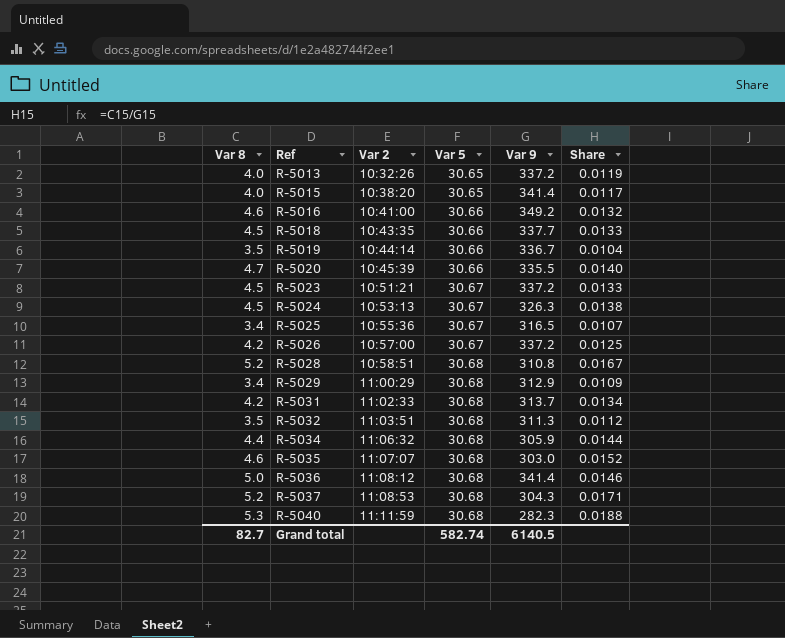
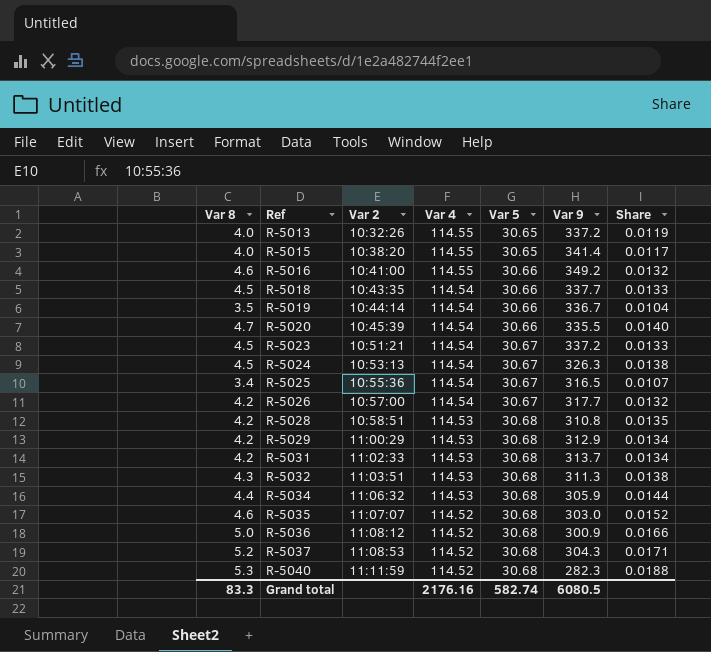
column Var 4 | position: none -> 4
R-5026 | Var 9: 337.2 -> 317.7
R-5026 | Share: 0.0125 -> 0.0132
R-5028 | Var 8: 5.2 -> 4.2
R-5028 | Share: 0.0167 -> 0.0135
R-5029 | Var 8: 3.4 -> 4.2
R-5029 | Share: 0.0109 -> 0.0134
R-5032 | Var 8: 3.5 -> 4.3
R-5032 | Share: 0.0112 -> 0.0138
R-5036 | Var 9: 341.4 -> 300.9
R-5036 | Share: 0.0146 -> 0.0166
Grand total | Var 8: 82.7 -> 83.3
Grand total | Var 9: 6140.5 -> 6080.5

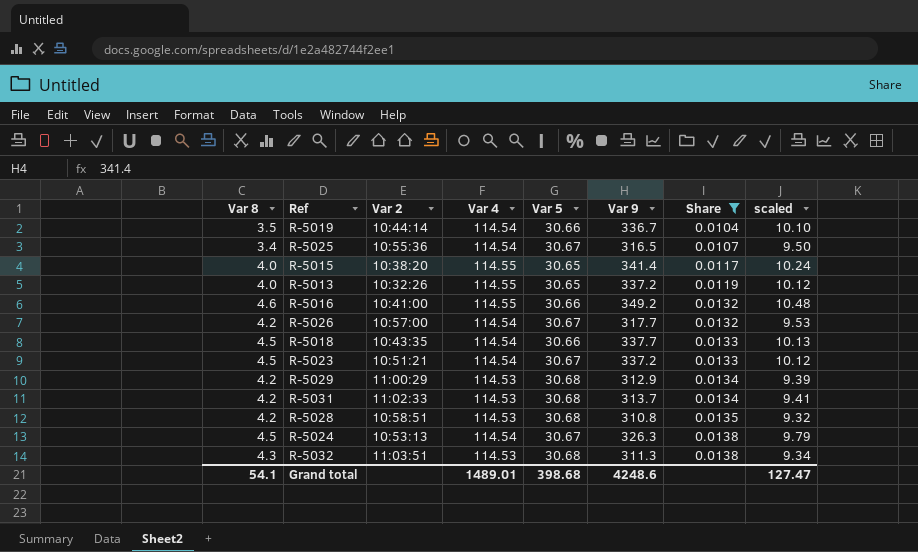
filter: none -> Share <= 0.0138
row order: Ref ascending -> Share ascending
column scaled | formula: none -> [Var 9] * 0.03
Grand total | Var 8: 83.3 -> 54.1
Grand total | Var 4: 2176.16 -> 1489.01
Grand total | Var 5: 582.74 -> 398.68
Grand total | Var 9: 6080.5 -> 4248.6

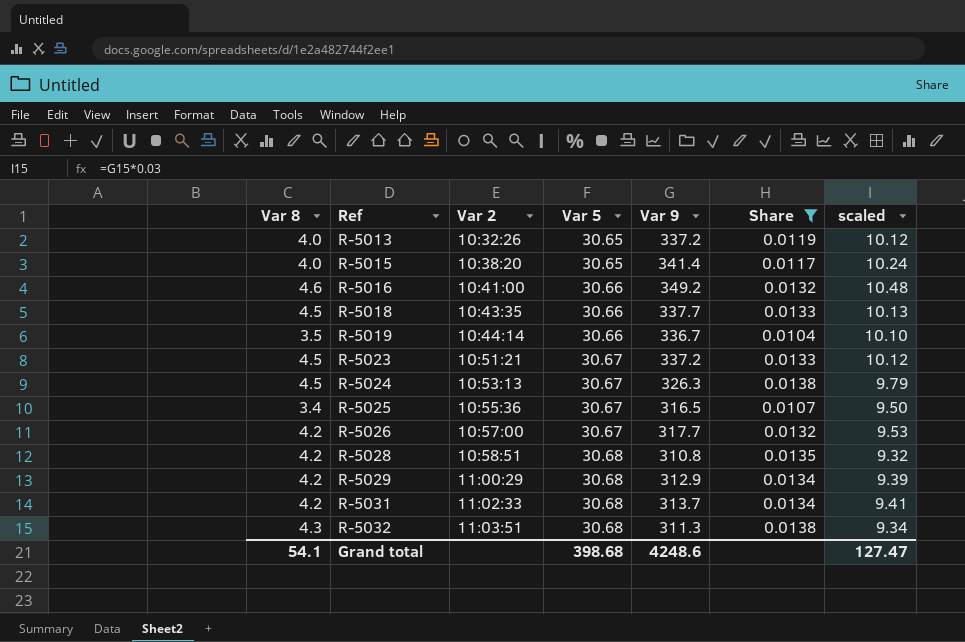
row order: Share ascending -> Ref ascending
column Var 4 | position: 4 -> none

